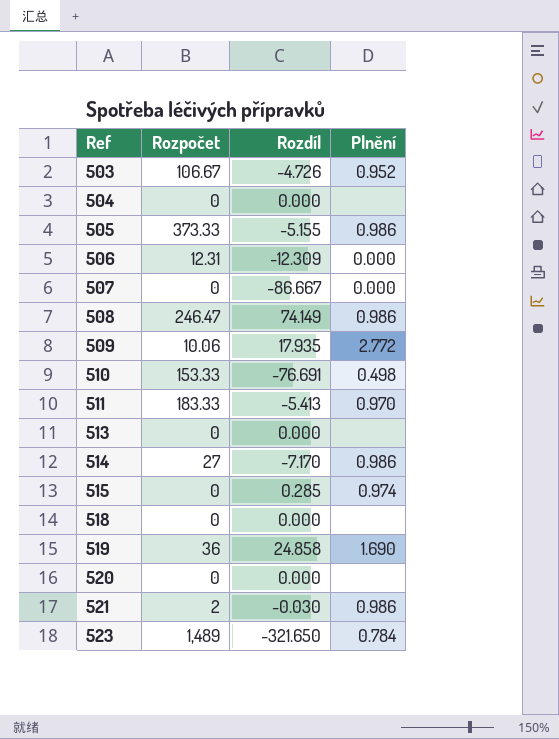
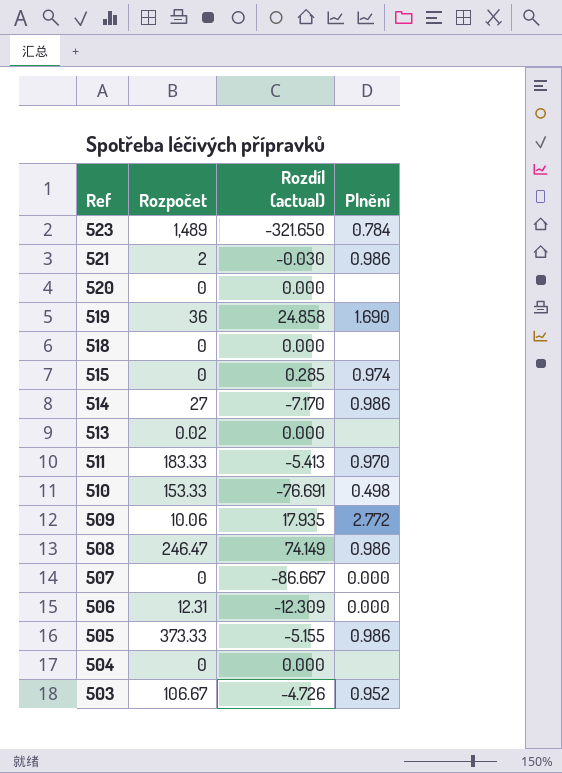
row order: Ref ascending -> Ref descending
column name: Rozdíl -> Rozdíl (actual)
513 | Rozpočet: 0 -> 0.02

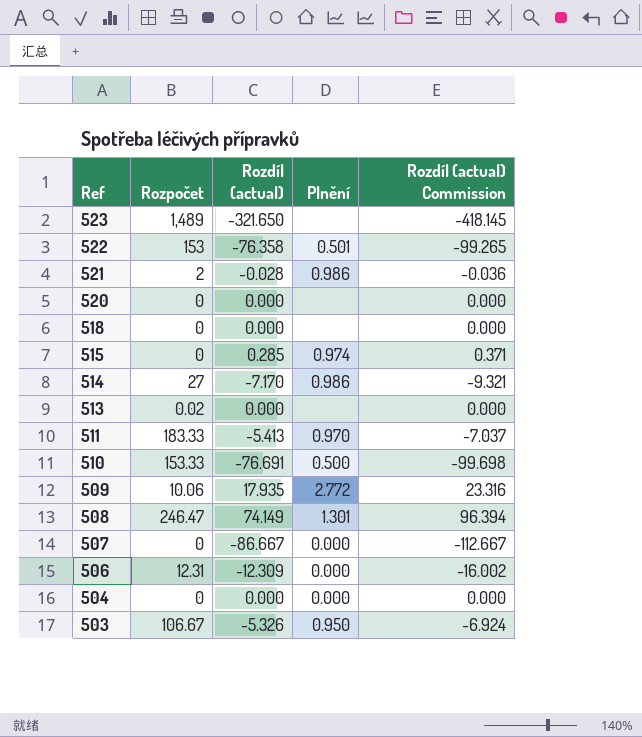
column Rozdíl (actual) Commission | formula: none -> [Rozdíl (actual)] * 1.3
row 519: 36 | 24.858 | 1.690 -> none
row 505: 373.33 | -5.155 | 0.986 -> none
523 | Plnění: 0.784 -> none
row 522: none -> 153 | -76.358 | 0.501 | -99.265
521 | Rozdíl (actual): -0.030 -> -0.028
510 | Plnění: 0.498 -> 0.500
508 | Plnění: 0.986 -> 1.301
504 | Plnění: none -> 0.000
503 | Rozdíl (actual): -4.726 -> -5.326
503 | Plnění: 0.952 -> 0.950

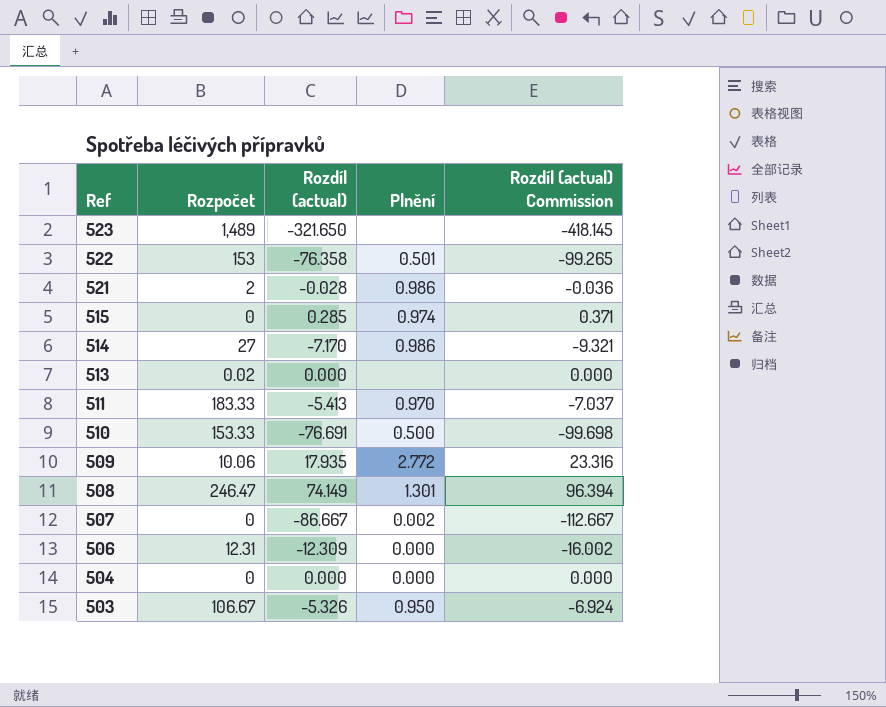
row 520: 0 | 0.000 | none | 0.000 -> none
row 518: 0 | 0.000 | none | 0.000 -> none
507 | Plnění: 0.000 -> 0.002

